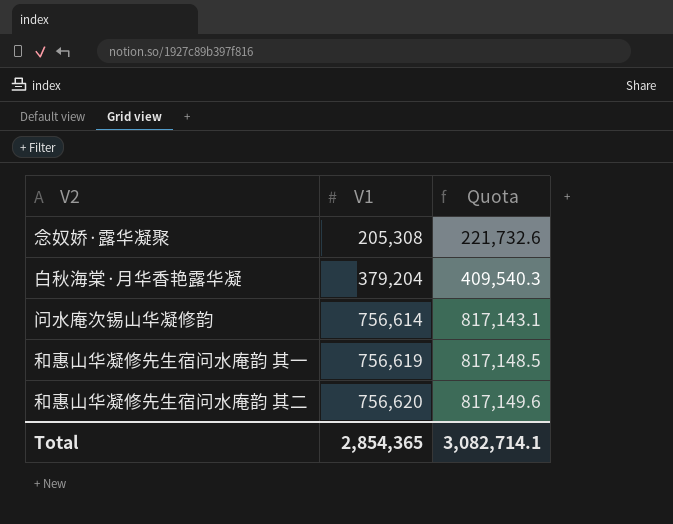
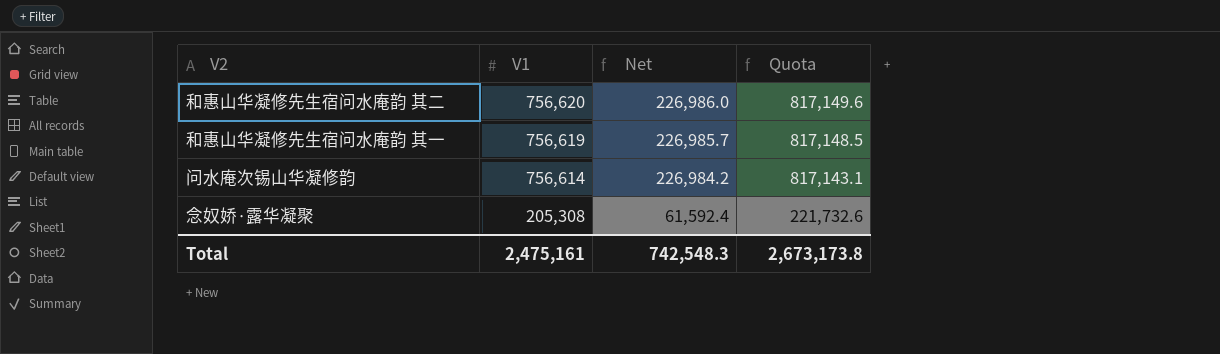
row order: V1 ascending -> V1 descending
column Net | formula: none -> [V1] * 0.3
row 白秋海棠·月华香艳露华凝: 379,204 | 409,540.3 -> none
Total | V1: 2,854,365 -> 2,475,161
Total | Quota: 3,082,714.1 -> 2,673,173.8

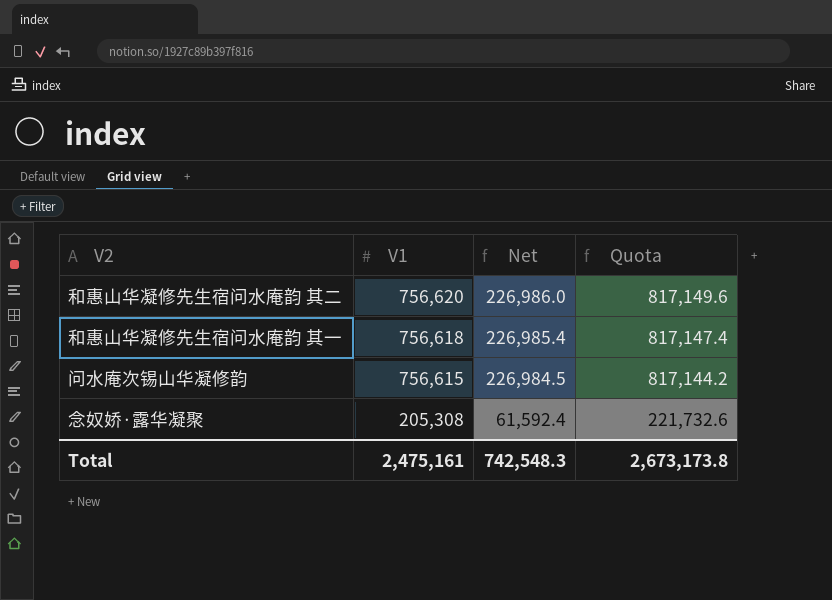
和惠山华凝修先生宿问水庵韵 其一 | V1: 756,619 -> 756,618
和惠山华凝修先生宿问水庵韵 其一 | Net: 226,985.7 -> 226,985.4
和惠山华凝修先生宿问水庵韵 其一 | Quota: 817,148.5 -> 817,147.4
问水庵次锡山华凝修韵 | V1: 756,614 -> 756,615
问水庵次锡山华凝修韵 | Net: 226,984.2 -> 226,984.5
问水庵次锡山华凝修韵 | Quota: 817,143.1 -> 817,144.2

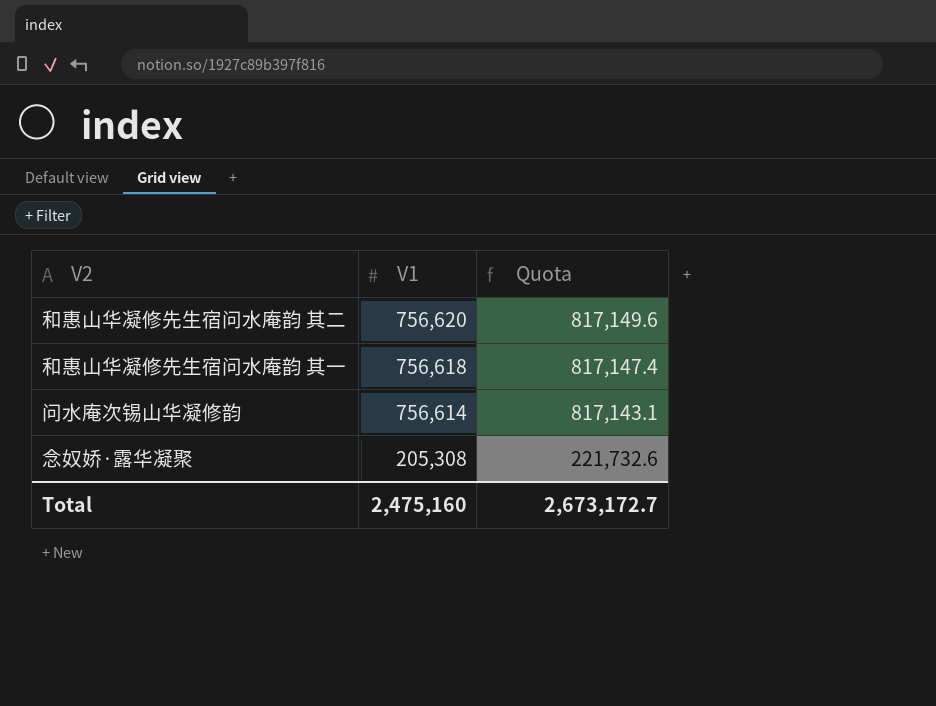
column Net | formula: [V1] * 0.3 -> none
问水庵次锡山华凝修韵 | V1: 756,615 -> 756,614
问水庵次锡山华凝修韵 | Quota: 817,144.2 -> 817,143.1
Total | V1: 2,475,161 -> 2,475,160
Total | Quota: 2,673,173.8 -> 2,673,172.7

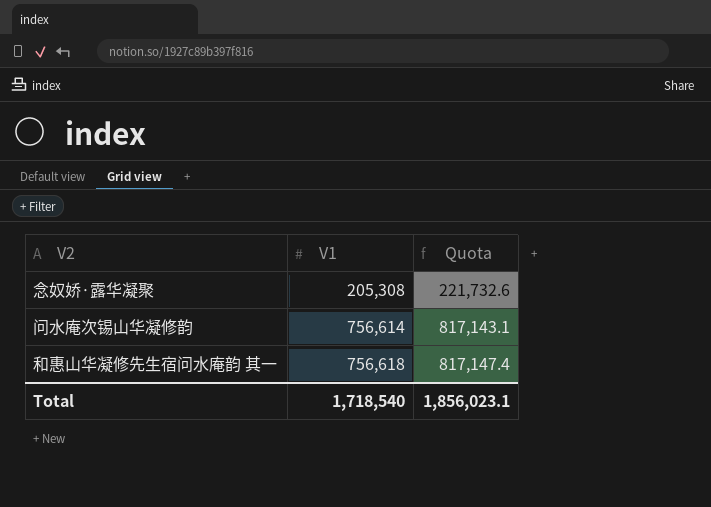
row order: V1 descending -> V1 ascending
row 和惠山华凝修先生宿问水庵韵 其二: 756,620 | 817,149.6 -> none
Total | V1: 2,475,160 -> 1,718,540
Total | Quota: 2,673,172.7 -> 1,856,023.1

